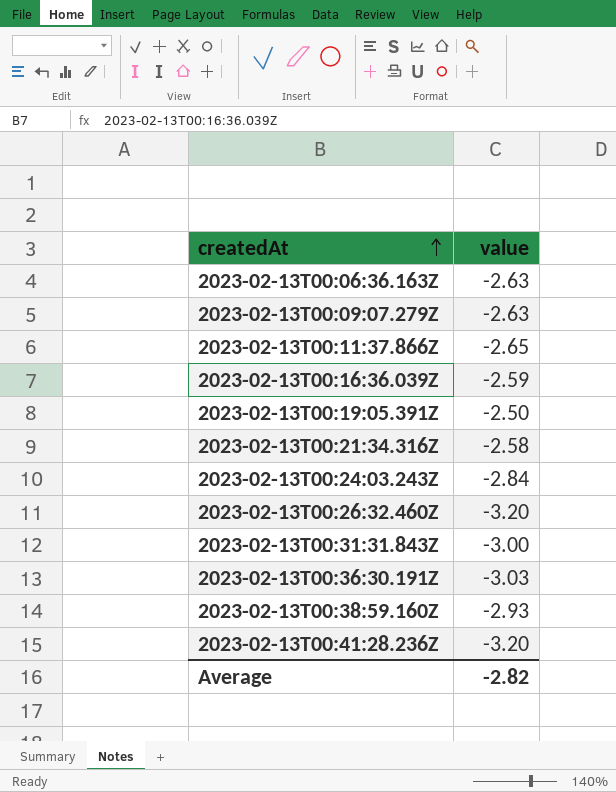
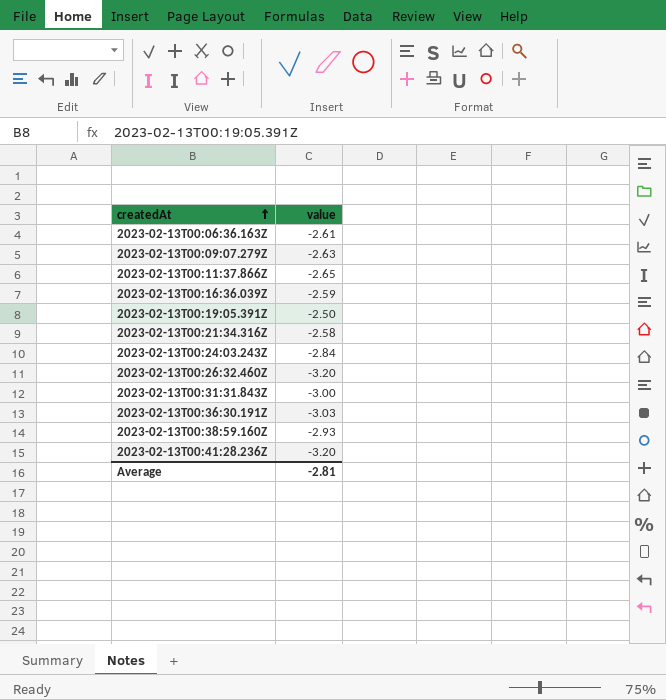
2023-02-13T00:06:36.163Z | value: -2.63 -> -2.61
Average | value: -2.82 -> -2.81

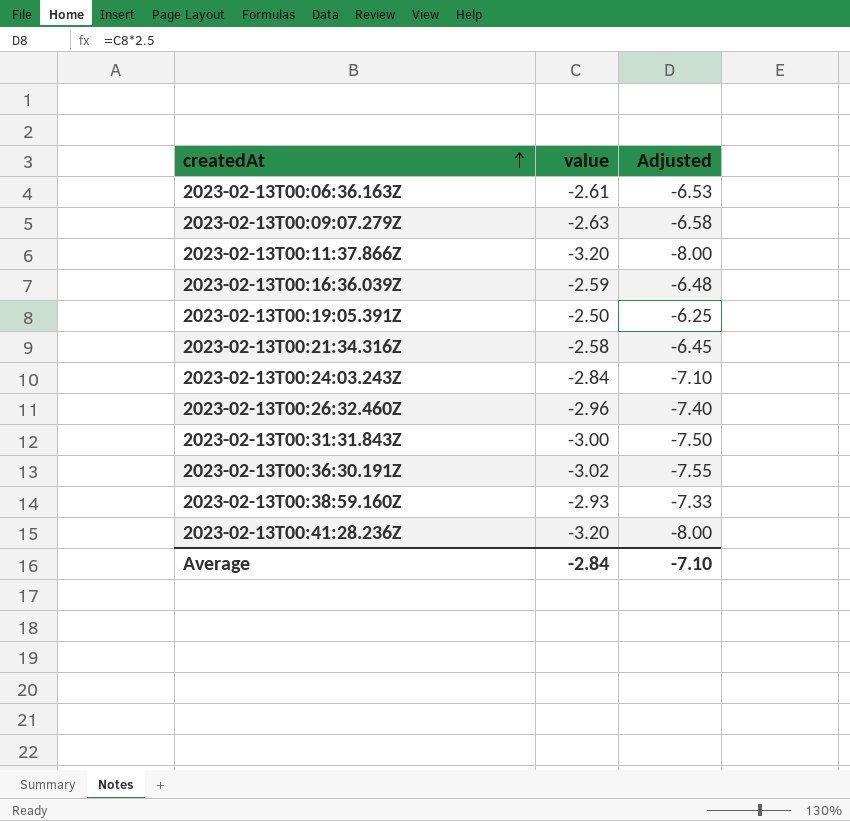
column Adjusted | formula: none -> [value] * 2.5
2023-02-13T00:11:37.866Z | value: -2.65 -> -3.20
2023-02-13T00:26:32.460Z | value: -3.20 -> -2.96
2023-02-13T00:36:30.191Z | value: -3.03 -> -3.02
Average | value: -2.81 -> -2.84

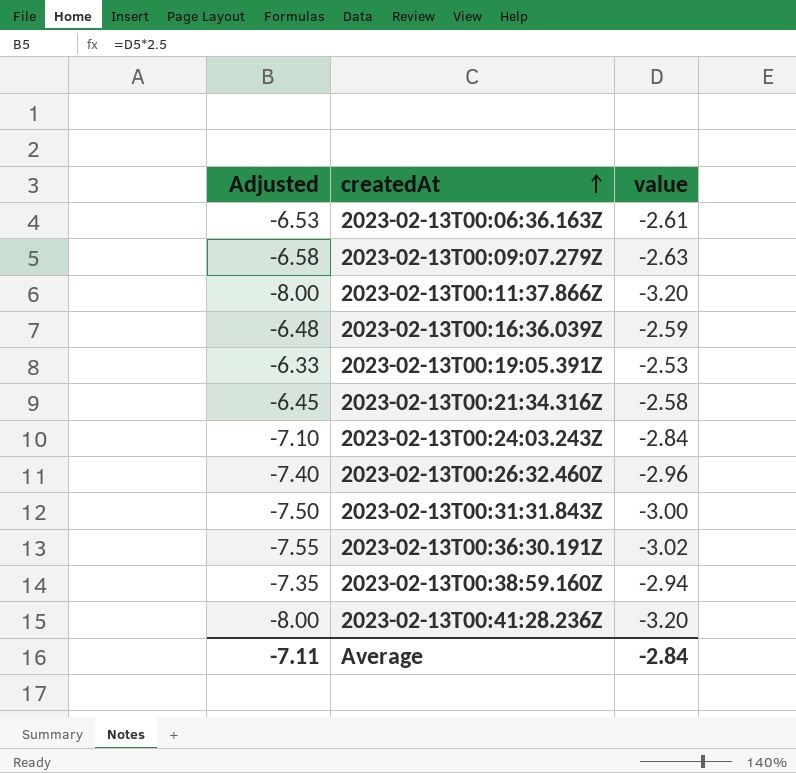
column Adjusted | position: 3 -> 1
2023-02-13T00:19:05.391Z | Adjusted: -6.25 -> -6.33
2023-02-13T00:19:05.391Z | value: -2.50 -> -2.53
2023-02-13T00:38:59.160Z | Adjusted: -7.33 -> -7.35
2023-02-13T00:38:59.160Z | value: -2.93 -> -2.94
Average | Adjusted: -7.10 -> -7.11

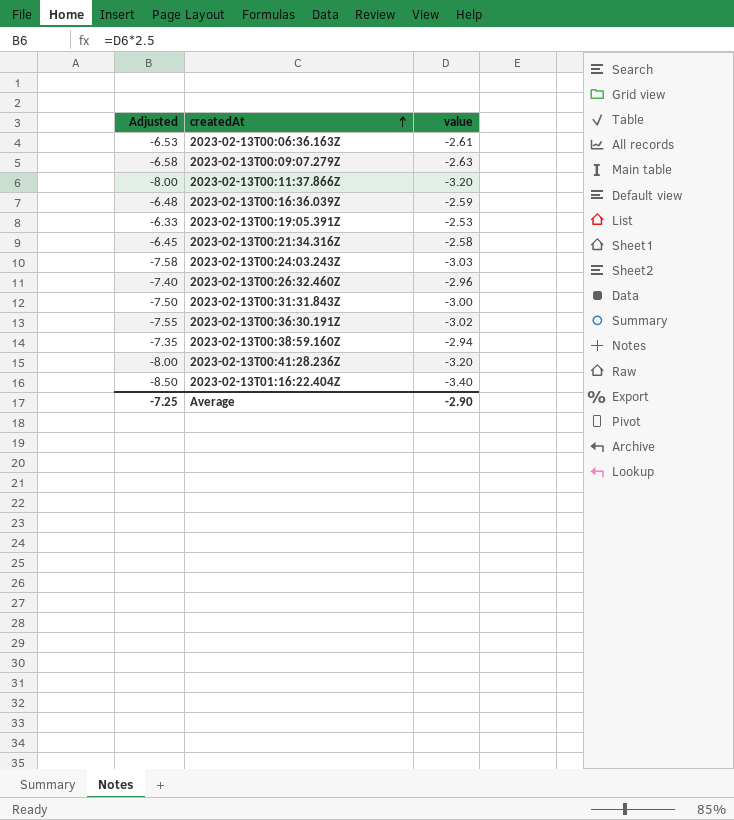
2023-02-13T00:24:03.243Z | Adjusted: -7.10 -> -7.58
2023-02-13T00:24:03.243Z | value: -2.84 -> -3.03
row 2023-02-13T01:16:22.404Z: none -> -8.50 | -3.40
Average | Adjusted: -7.11 -> -7.25
Average | value: -2.84 -> -2.90

